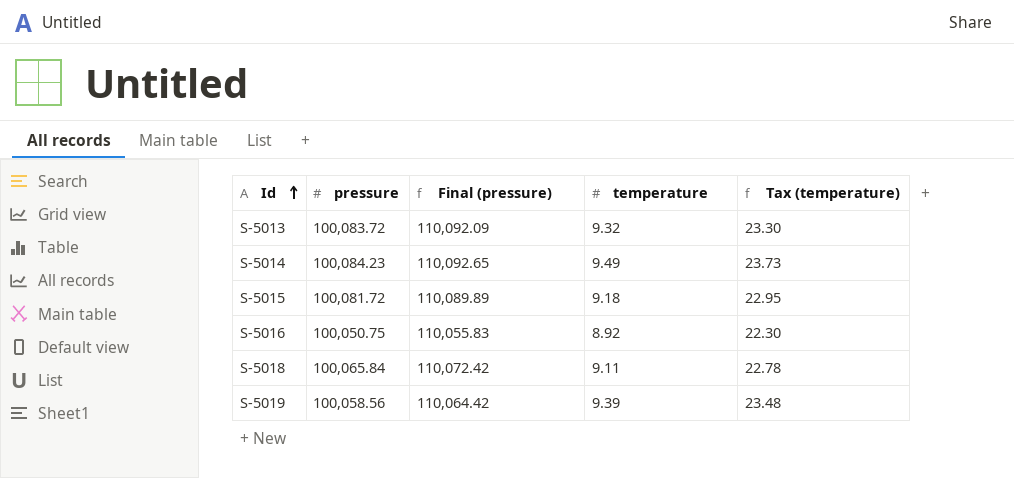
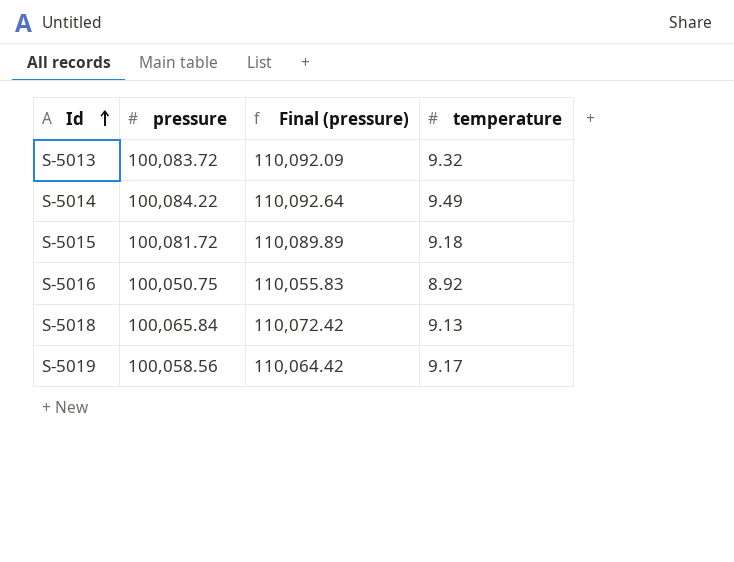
column Tax (temperature) | formula: [temperature] * 2.5 -> none
S-5014 | pressure: 100,084.23 -> 100,084.22
S-5014 | Final (pressure): 110,092.65 -> 110,092.64
S-5018 | temperature: 9.11 -> 9.13
S-5019 | temperature: 9.39 -> 9.17

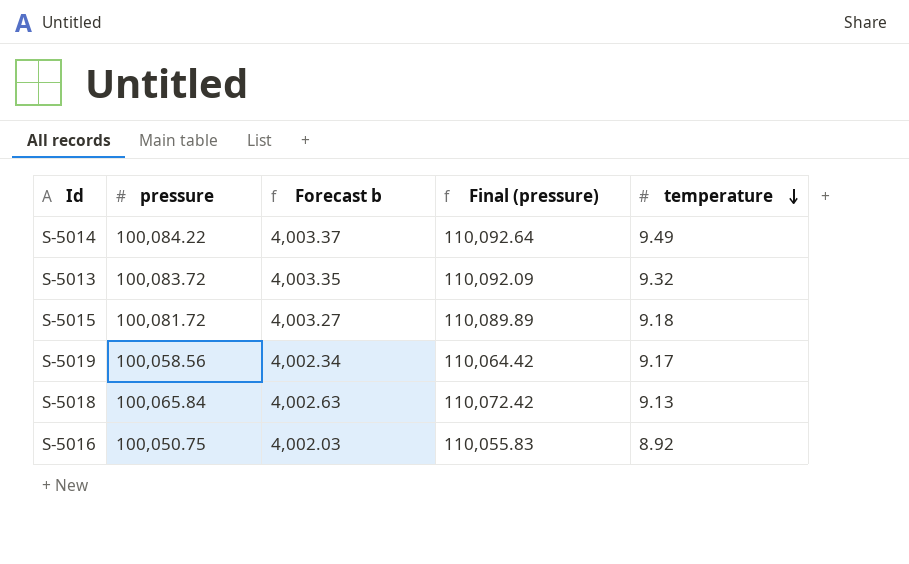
row order: Id ascending -> temperature descending
column Forecast b | formula: none -> [pressure] * 0.04

